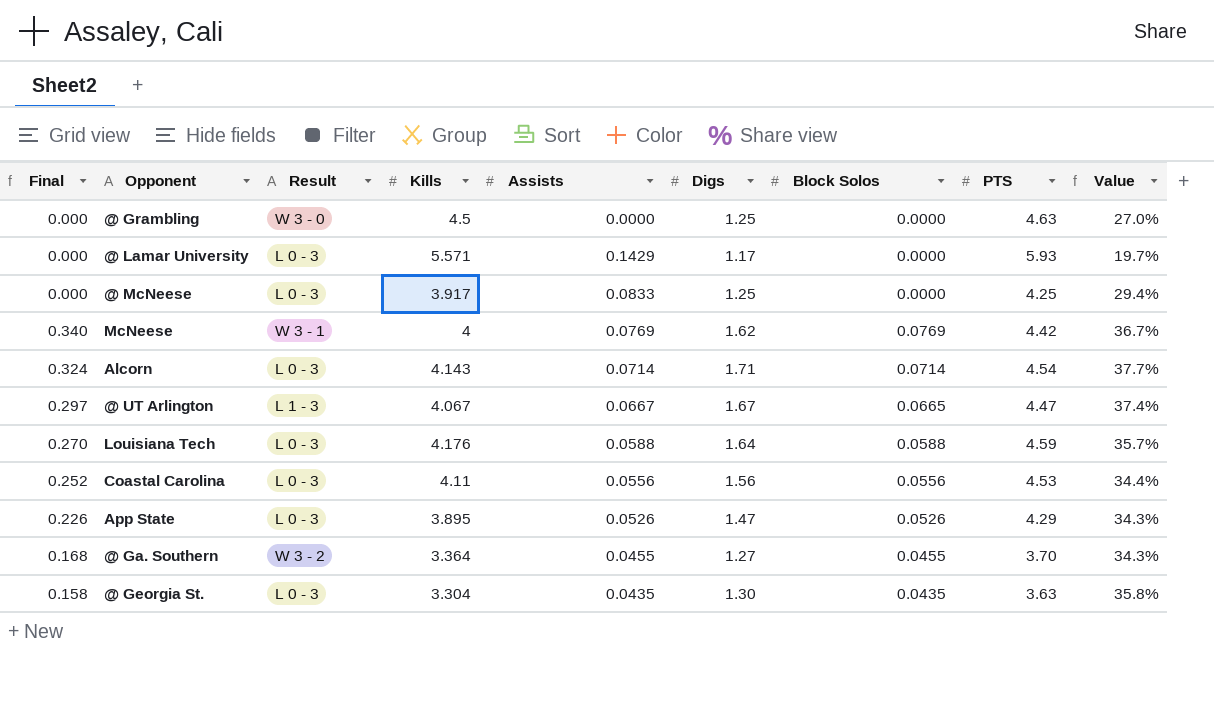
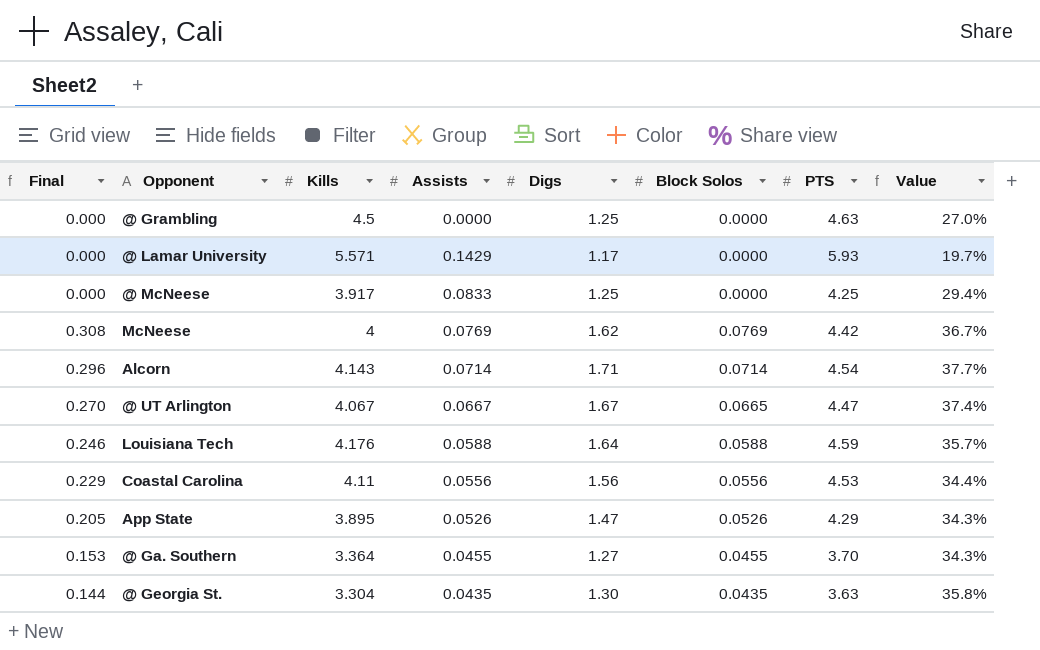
column Result | position: 3 -> none
column Final | formula: [Block Solos] * [PTS] -> [Kills] * [Block Solos]

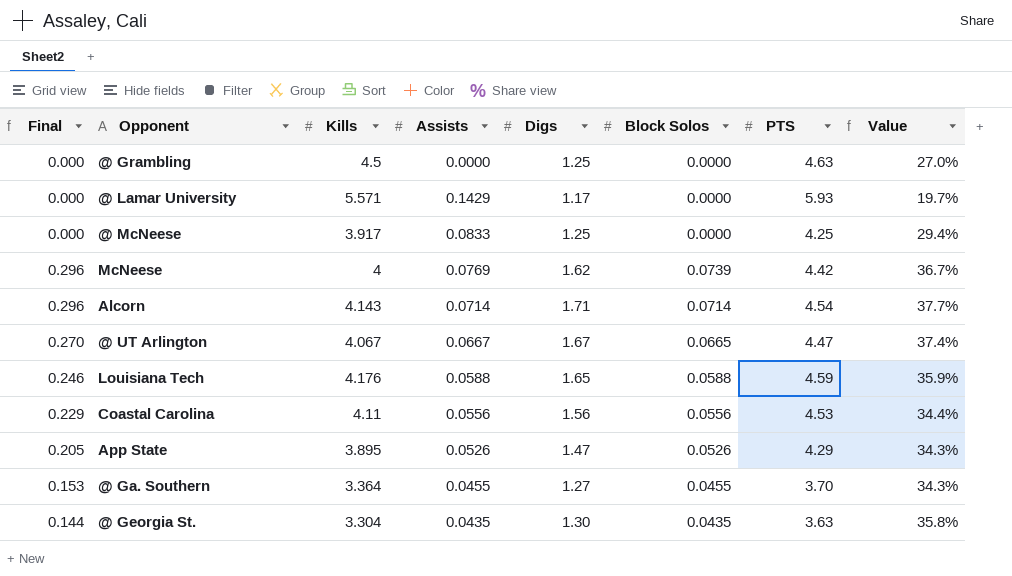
McNeese | Final: 0.308 -> 0.296
McNeese | Block Solos: 0.0769 -> 0.0739
Louisiana Tech | Digs: 1.64 -> 1.65
Louisiana Tech | Value: 35.7% -> 35.9%

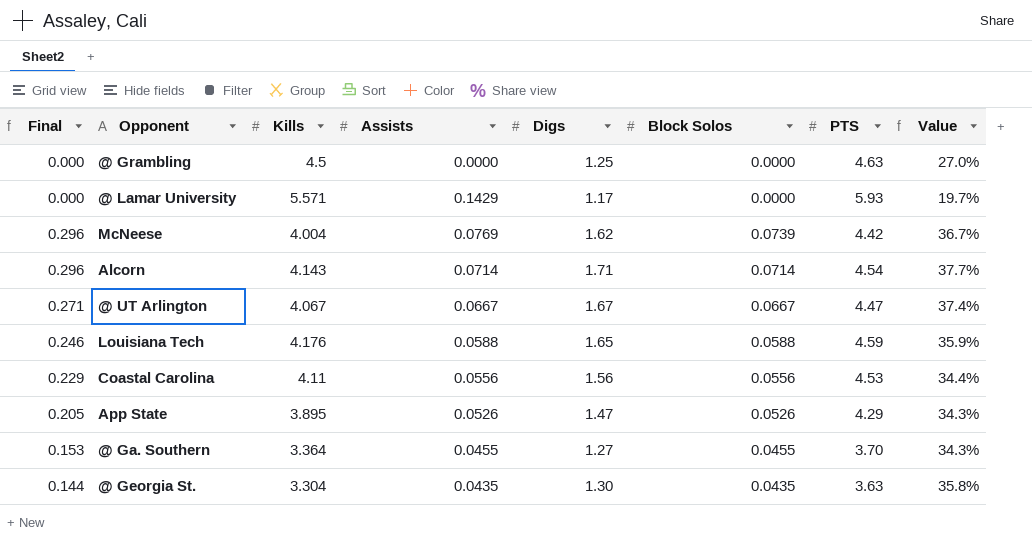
row @ McNeese: 0.000 | 3.917 | 0.0833 | 1.25 | 0.0000 | 4.25 | 29.4% -> none
McNeese | Kills: 4 -> 4.004
@ UT Arlington | Final: 0.270 -> 0.271
@ UT Arlington | Block Solos: 0.0665 -> 0.0667

